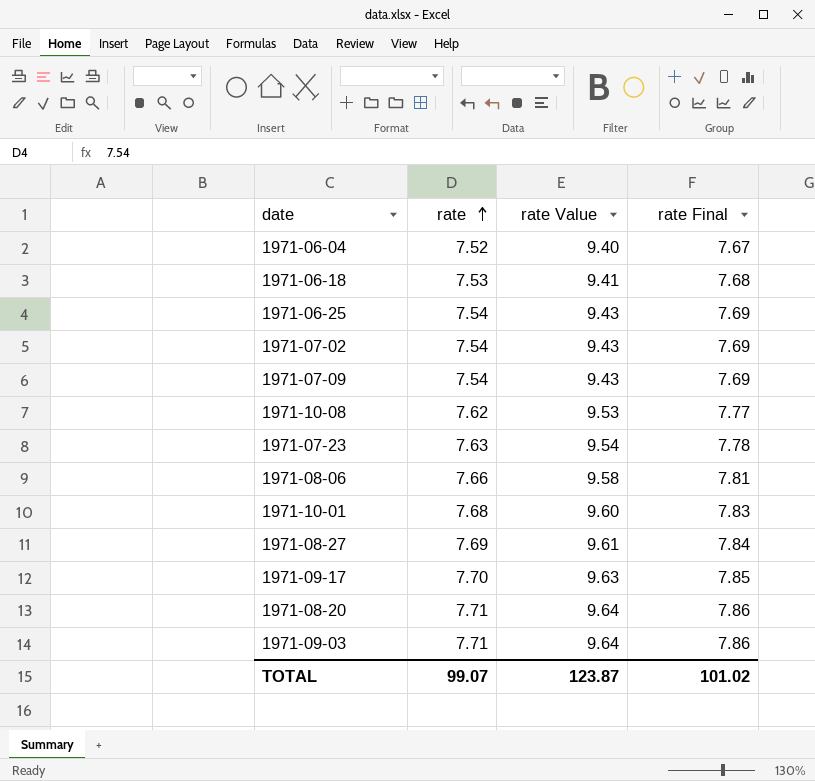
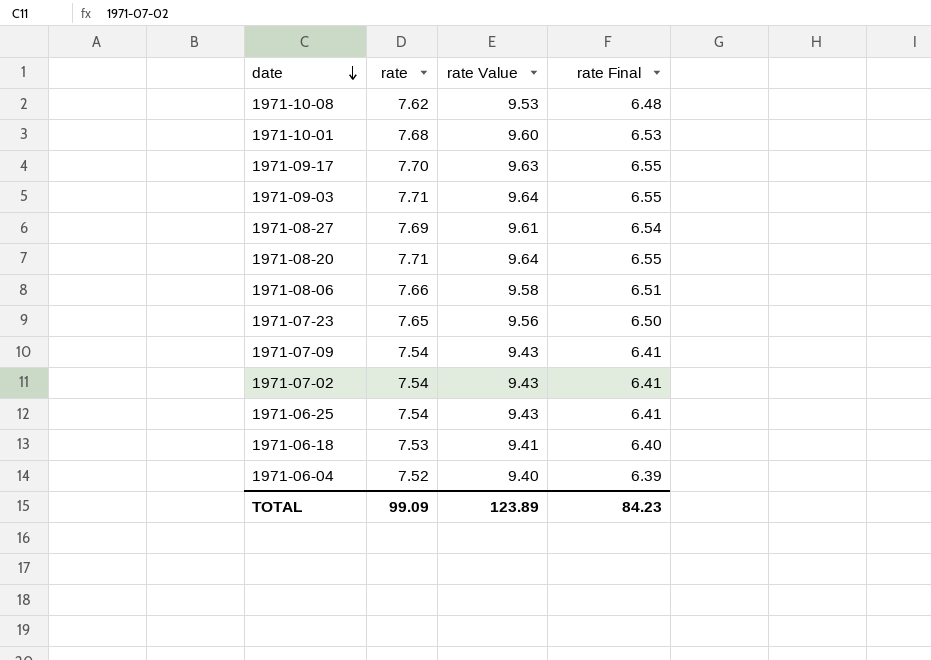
row order: rate ascending -> date descending
column rate Final | formula: [rate] * 1.02 -> [rate] * 0.85
1971-07-23 | rate: 7.63 -> 7.65
1971-07-23 | rate Value: 9.54 -> 9.56
TOTAL | rate: 99.07 -> 99.09
TOTAL | rate Value: 123.87 -> 123.89
TOTAL | rate Final: 101.02 -> 84.23

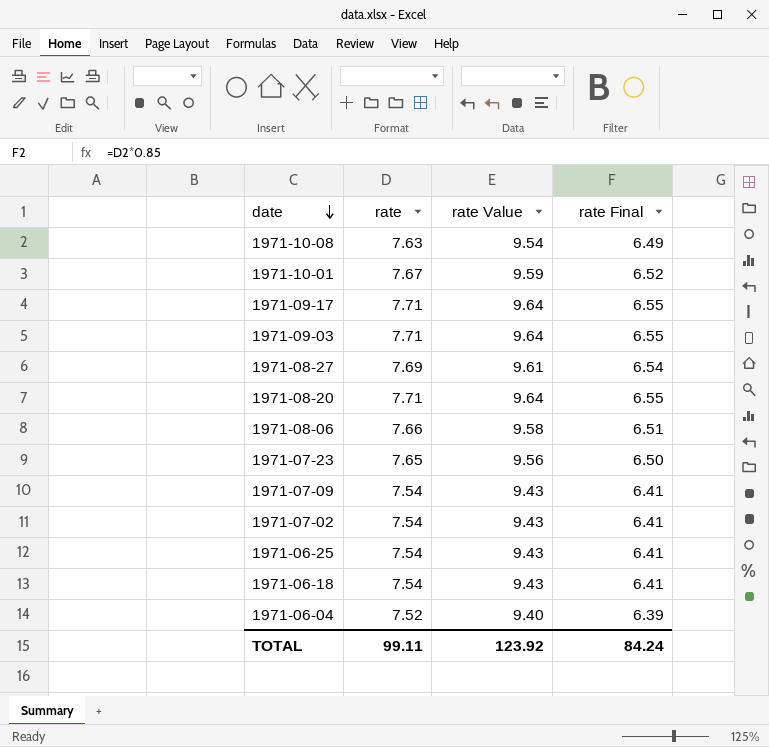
1971-10-08 | rate: 7.62 -> 7.63
1971-10-08 | rate Value: 9.53 -> 9.54
1971-10-08 | rate Final: 6.48 -> 6.49
1971-10-01 | rate: 7.68 -> 7.67
1971-10-01 | rate Value: 9.60 -> 9.59
1971-10-01 | rate Final: 6.53 -> 6.52
1971-09-17 | rate: 7.70 -> 7.71
1971-09-17 | rate Value: 9.63 -> 9.64
1971-06-18 | rate: 7.53 -> 7.54
1971-06-18 | rate Value: 9.41 -> 9.43
1971-06-18 | rate Final: 6.40 -> 6.41
TOTAL | rate: 99.09 -> 99.11
TOTAL | rate Value: 123.89 -> 123.92
TOTAL | rate Final: 84.23 -> 84.24

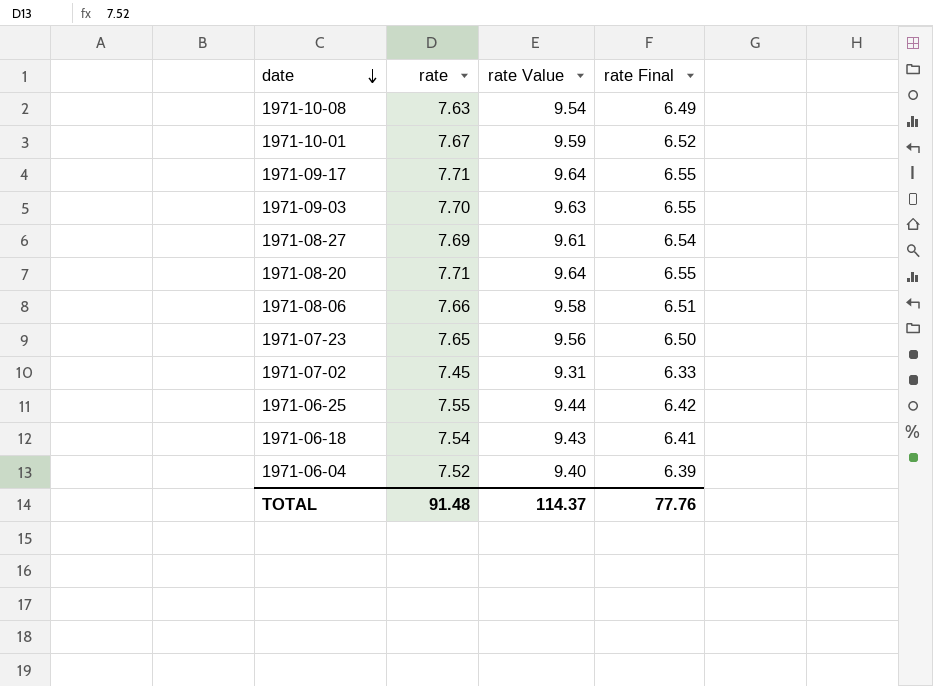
row 1971-07-09: 7.54 | 9.43 | 6.41 -> none
1971-09-03 | rate: 7.71 -> 7.70
1971-09-03 | rate Value: 9.64 -> 9.63
1971-07-02 | rate: 7.54 -> 7.45
1971-07-02 | rate Value: 9.43 -> 9.31
1971-07-02 | rate Final: 6.41 -> 6.33
1971-06-25 | rate: 7.54 -> 7.55
1971-06-25 | rate Value: 9.43 -> 9.44
1971-06-25 | rate Final: 6.41 -> 6.42
TOTAL | rate: 99.11 -> 91.48
TOTAL | rate Value: 123.92 -> 114.37
TOTAL | rate Final: 84.24 -> 77.76

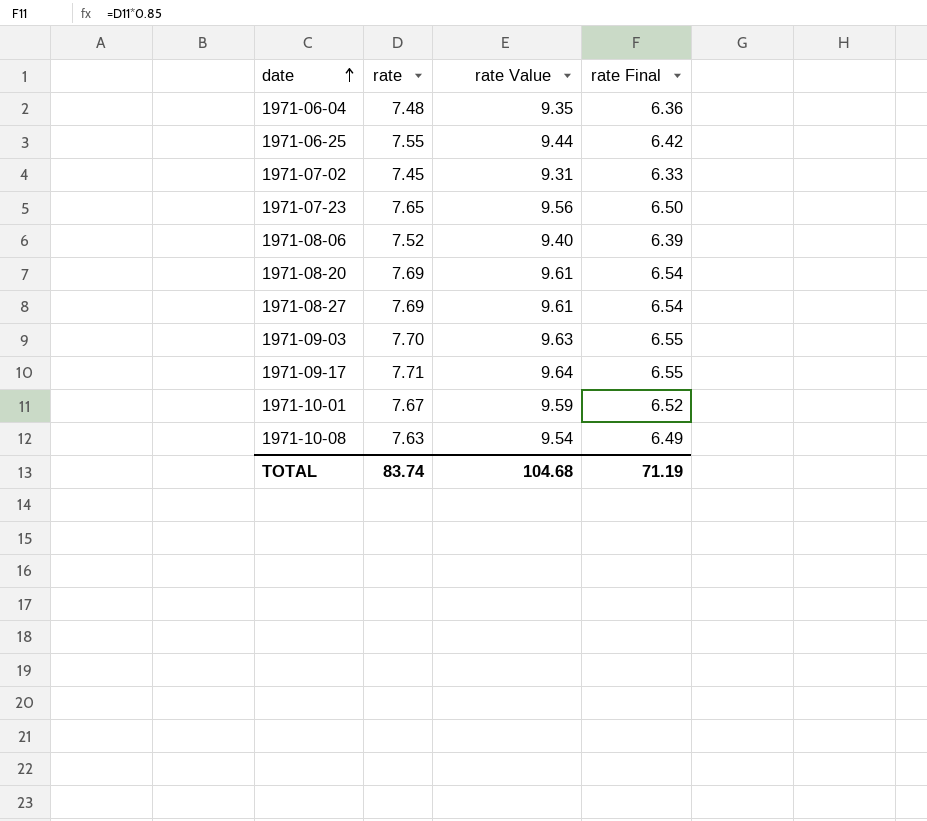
row order: date descending -> date ascending
row 1971-06-18: 7.54 | 9.43 | 6.41 -> none
1971-06-04 | rate: 7.52 -> 7.48
1971-06-04 | rate Value: 9.40 -> 9.35
1971-06-04 | rate Final: 6.39 -> 6.36
1971-08-06 | rate: 7.66 -> 7.52
1971-08-06 | rate Value: 9.58 -> 9.40
1971-08-06 | rate Final: 6.51 -> 6.39
1971-08-20 | rate: 7.71 -> 7.69
1971-08-20 | rate Value: 9.64 -> 9.61
1971-08-20 | rate Final: 6.55 -> 6.54
TOTAL | rate: 91.48 -> 83.74
TOTAL | rate Value: 114.37 -> 104.68
TOTAL | rate Final: 77.76 -> 71.19

